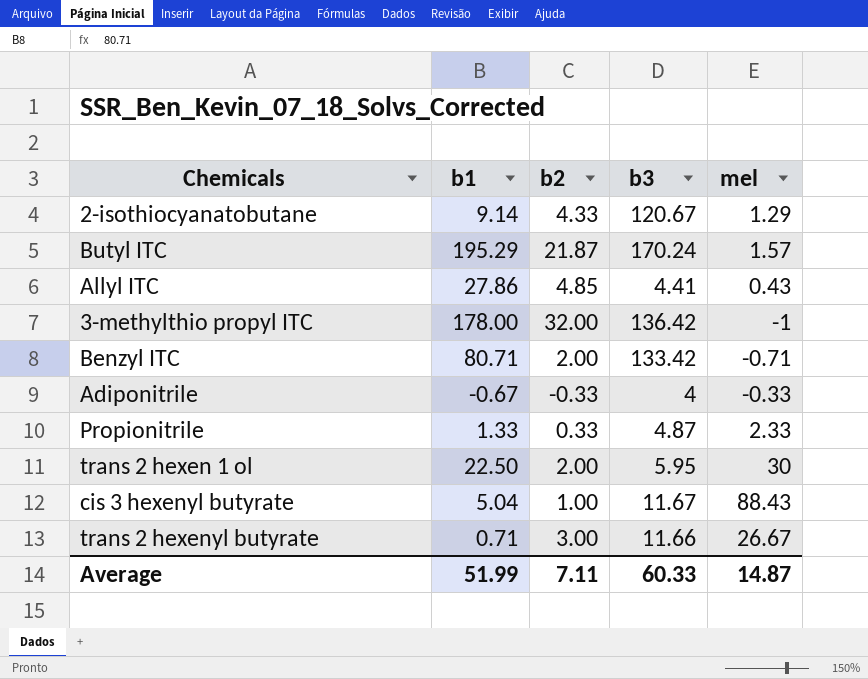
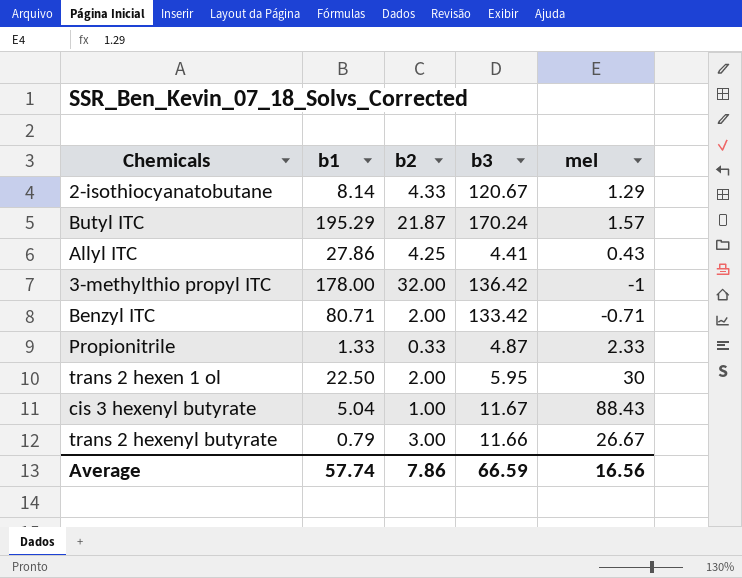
row Adiponitrile: -0.67 | -0.33 | 4 | -0.33 -> none
2-isothiocyanatobutane | b1: 9.14 -> 8.14
Allyl ITC | b2: 4.85 -> 4.25
trans 2 hexenyl butyrate | b1: 0.71 -> 0.79
Average | b1: 51.99 -> 57.74
Average | b2: 7.11 -> 7.86
Average | b3: 60.33 -> 66.59
Average | mel: 14.87 -> 16.56

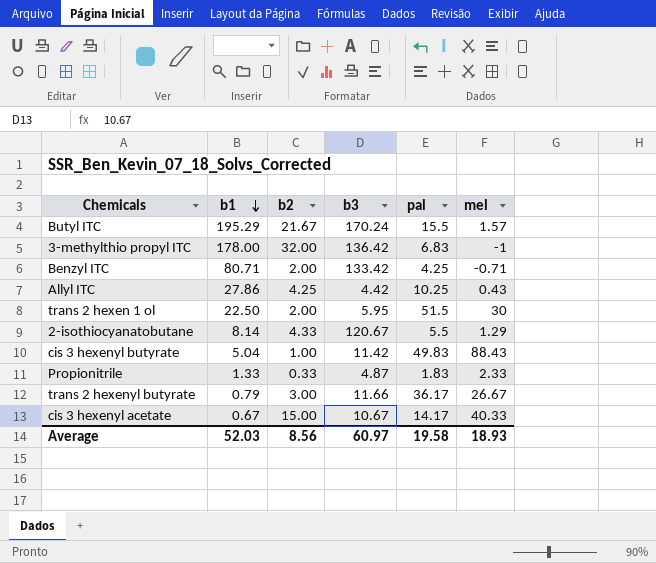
row order: none -> b1 descending
column pal | position: none -> 5
Butyl ITC | b2: 21.87 -> 21.67
Allyl ITC | b3: 4.41 -> 4.42
cis 3 hexenyl butyrate | b3: 11.67 -> 11.42
row cis 3 hexenyl acetate: none -> 0.67 | 15.00 | 10.67 | 14.17 | 40.33
Average | b1: 57.74 -> 52.03
Average | b2: 7.86 -> 8.56
Average | b3: 66.59 -> 60.97
Average | mel: 16.56 -> 18.93

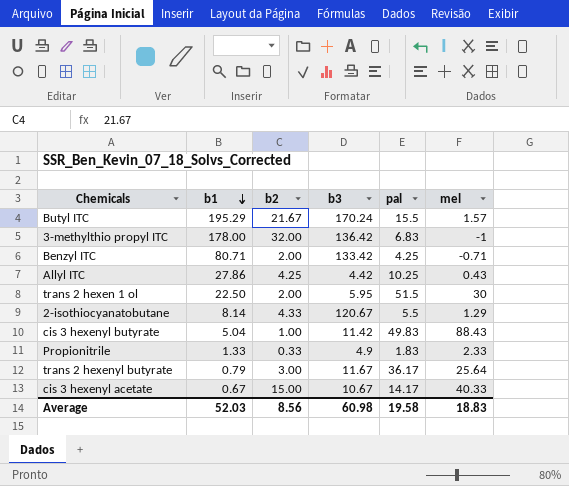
Propionitrile | b3: 4.87 -> 4.9
trans 2 hexenyl butyrate | b3: 11.66 -> 11.67
trans 2 hexenyl butyrate | mel: 26.67 -> 25.64
Average | b3: 60.97 -> 60.98
Average | mel: 18.93 -> 18.83

